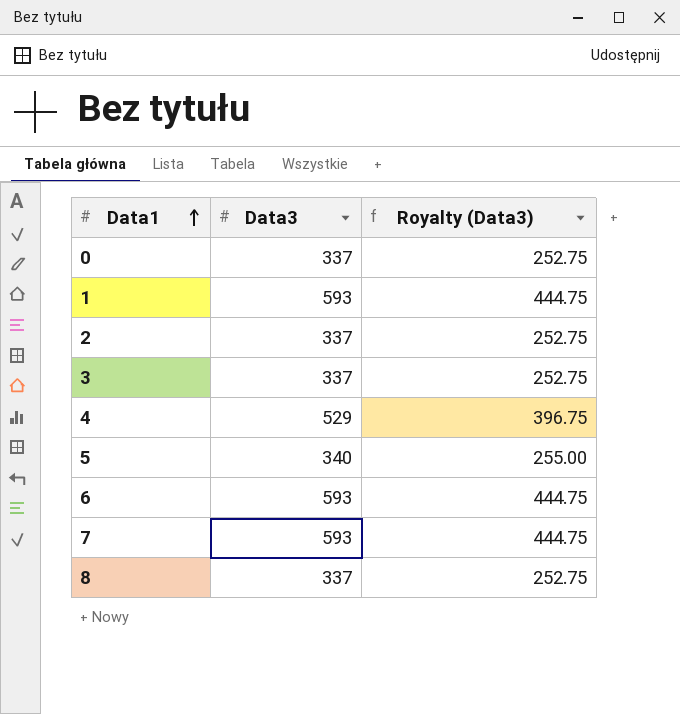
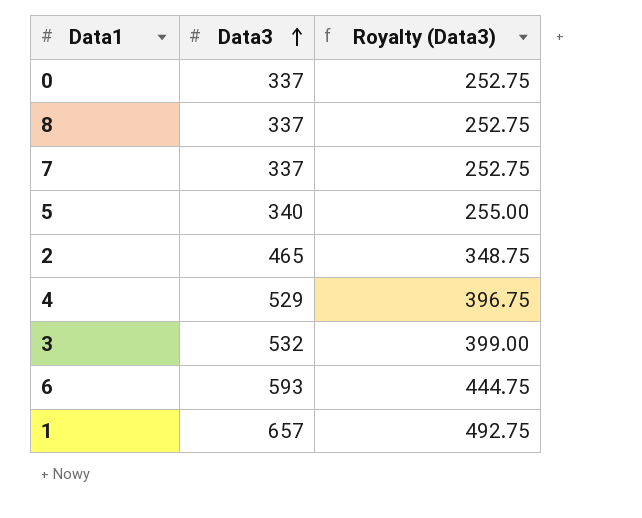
row order: Data1 ascending -> Data3 ascending
7 | Data3: 593 -> 337
7 | Royalty (Data3): 444.75 -> 252.75
2 | Data3: 337 -> 465
2 | Royalty (Data3): 252.75 -> 348.75
3 | Data3: 337 -> 532
3 | Royalty (Data3): 252.75 -> 399.00
1 | Data3: 593 -> 657
1 | Royalty (Data3): 444.75 -> 492.75

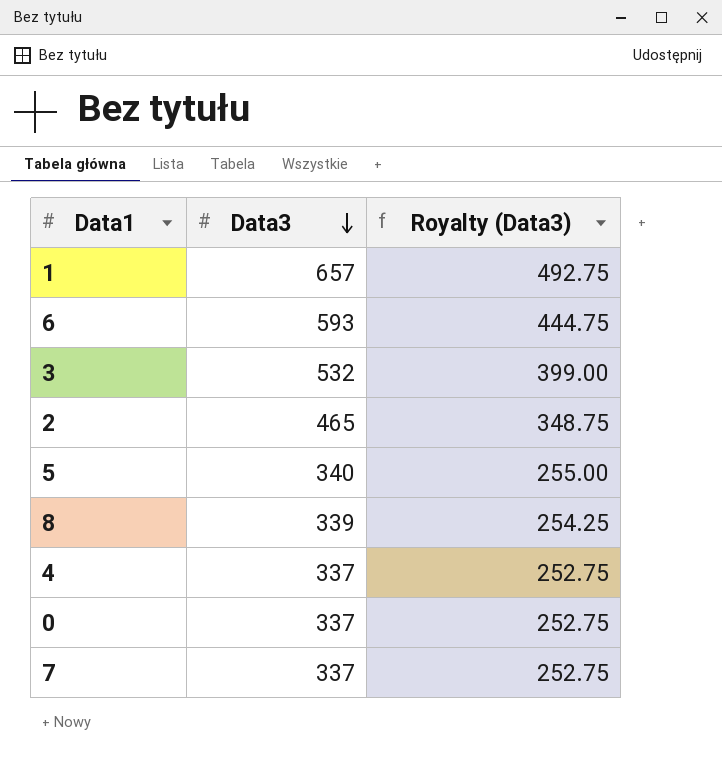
row order: Data3 ascending -> Data3 descending
8 | Data3: 337 -> 339
8 | Royalty (Data3): 252.75 -> 254.25
4 | Data3: 529 -> 337
4 | Royalty (Data3): 396.75 -> 252.75

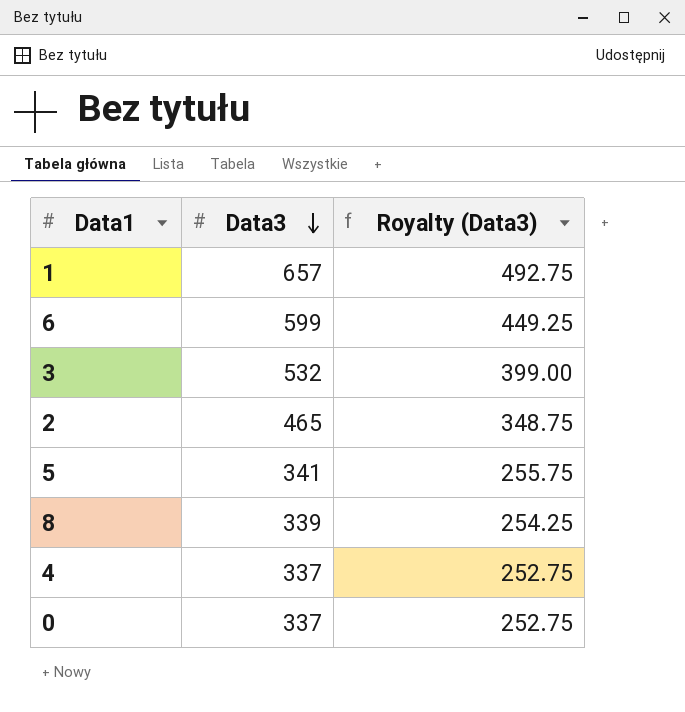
row 7: 337 | 252.75 -> none
6 | Data3: 593 -> 599
6 | Royalty (Data3): 444.75 -> 449.25
5 | Data3: 340 -> 341
5 | Royalty (Data3): 255.00 -> 255.75

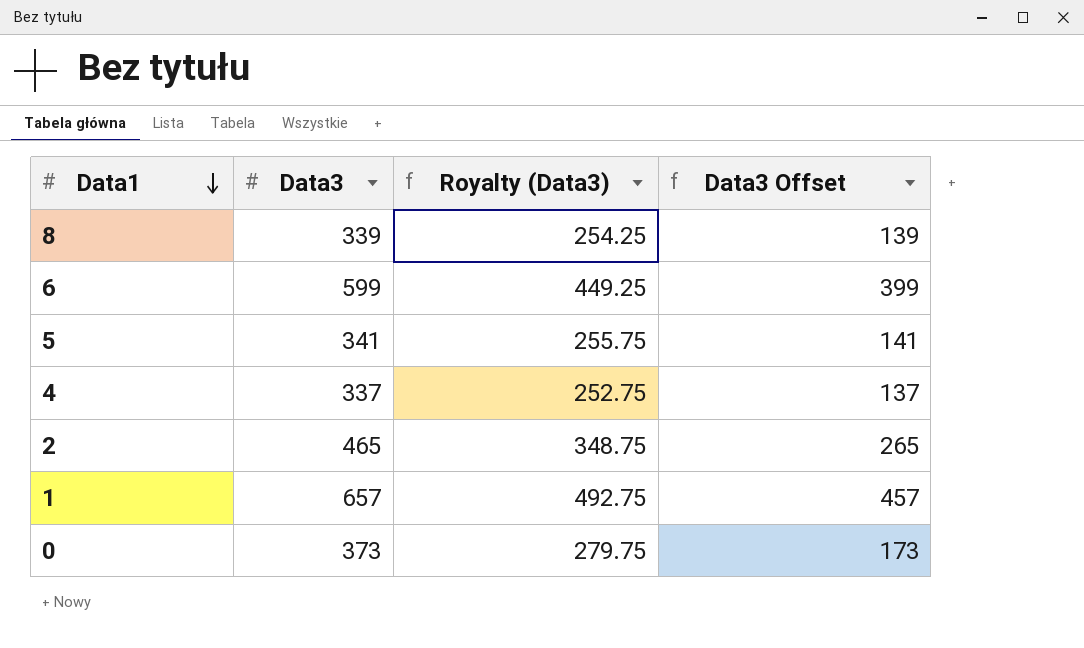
row order: Data3 descending -> Data1 descending
column Data3 Offset | formula: none -> [Data3] - 200
row 3: 532 | 399.00 -> none
0 | Data3: 337 -> 373
0 | Royalty (Data3): 252.75 -> 279.75

